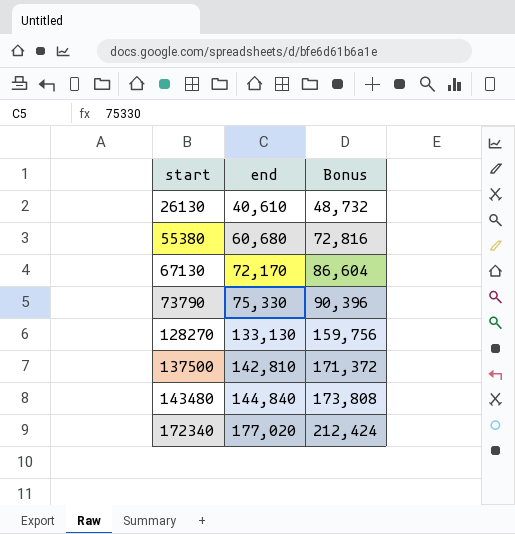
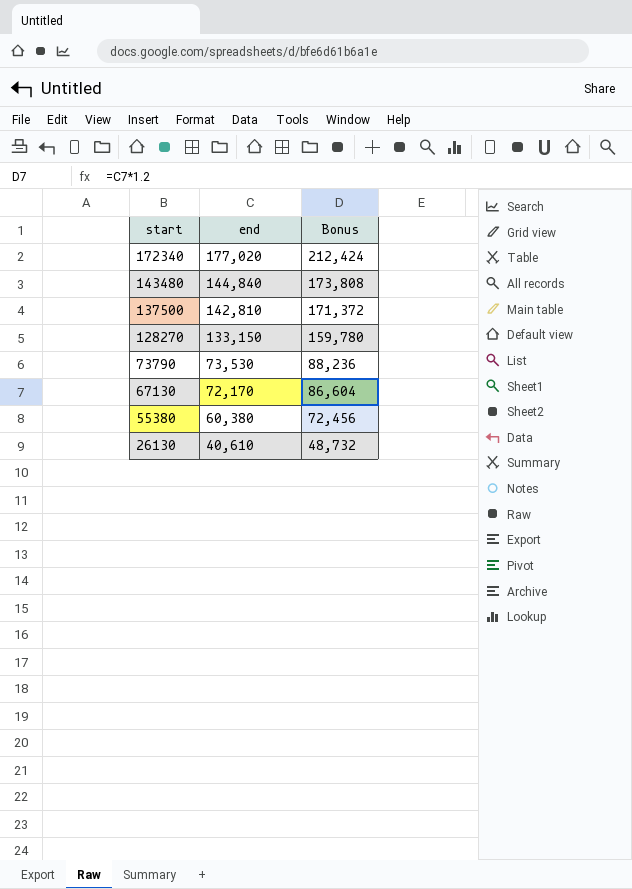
row order: start ascending -> start descending
128270 | end: 133,130 -> 133,150
128270 | Bonus: 159,756 -> 159,780
73790 | end: 75,330 -> 73,530
73790 | Bonus: 90,396 -> 88,236
55380 | end: 60,680 -> 60,380
55380 | Bonus: 72,816 -> 72,456

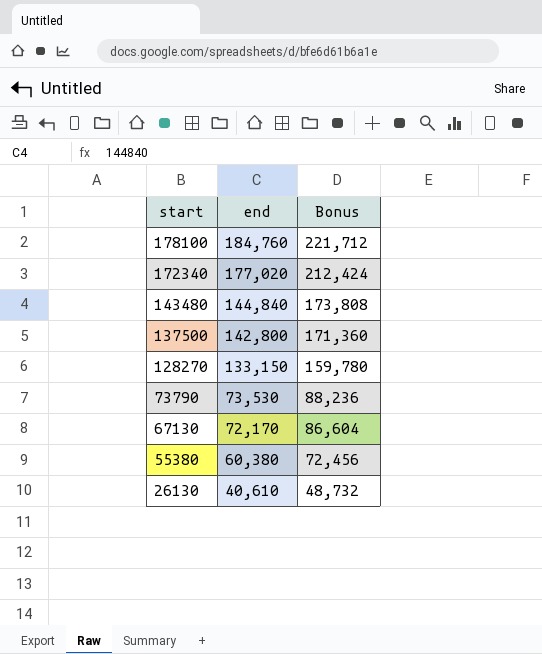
row 178100: none -> 184,760 | 221,712
137500 | end: 142,810 -> 142,800
137500 | Bonus: 171,372 -> 171,360

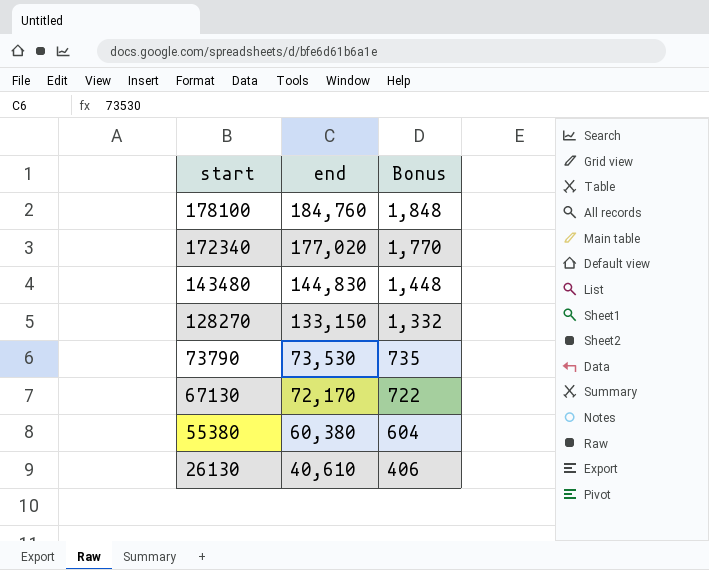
column Bonus | formula: [end] * 1.2 -> [end] * 0.01
row 137500: 142,800 | 171,360 -> none
143480 | end: 144,840 -> 144,830

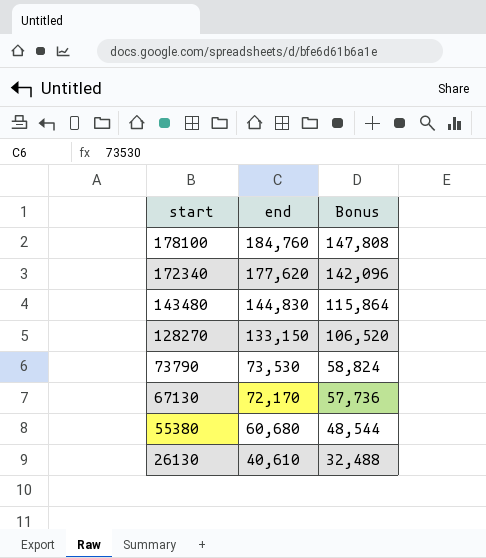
column Bonus | formula: [end] * 0.01 -> [end] * 0.8
172340 | end: 177,020 -> 177,620
55380 | end: 60,380 -> 60,680

